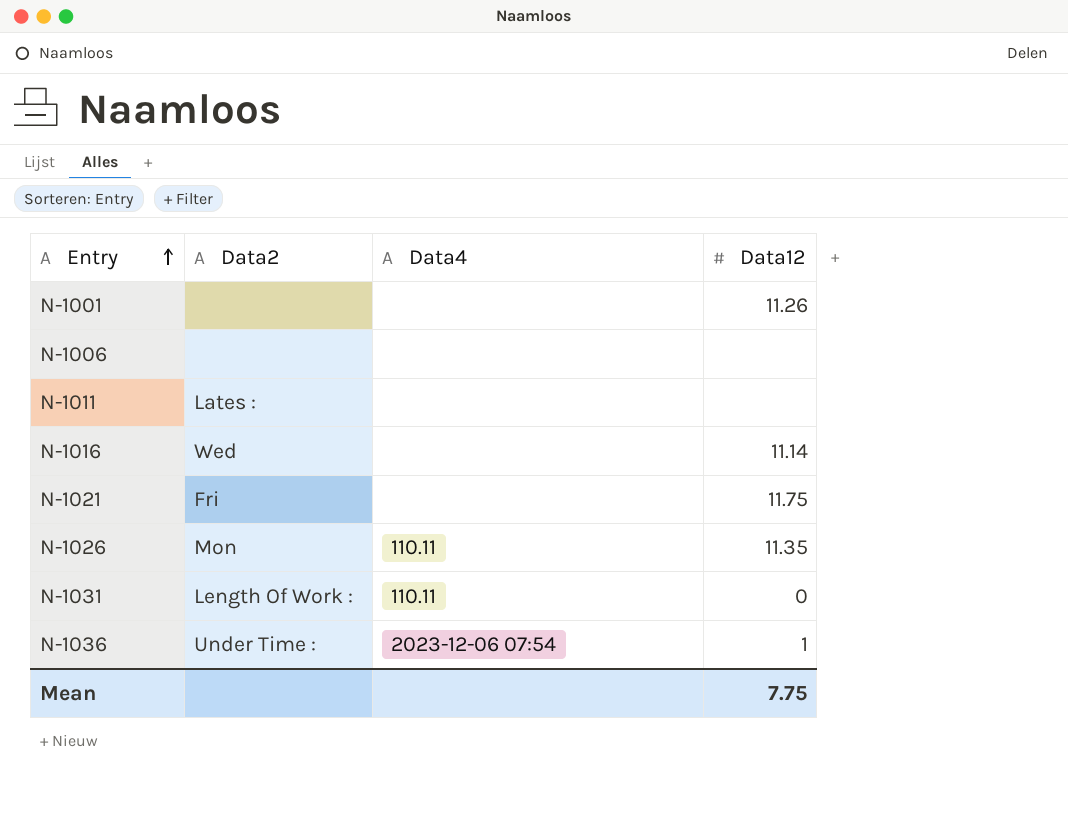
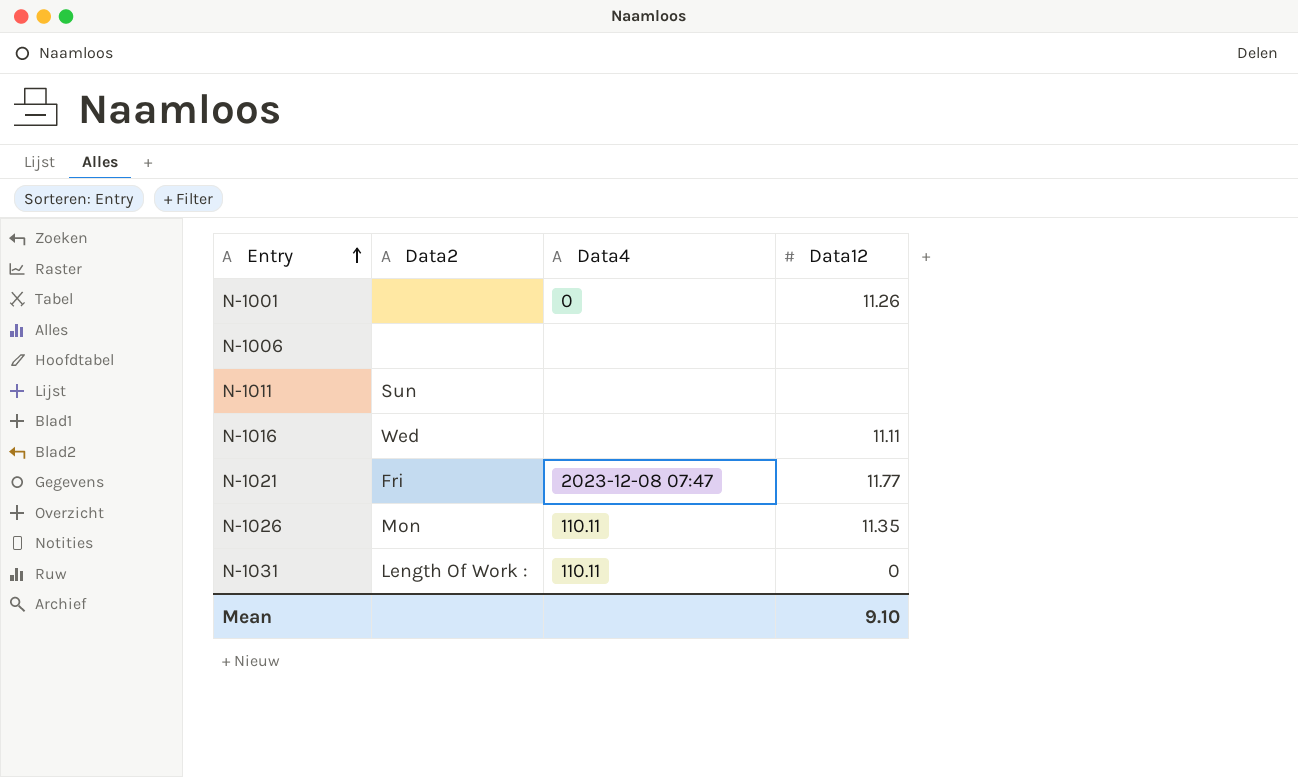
row N-1036: Under Time : | 2023-12-06 07:54 | 1 -> none
N-1001 | Data4: none -> 0
N-1011 | Data2: Lates : -> Sun
N-1016 | Data12: 11.14 -> 11.11
N-1021 | Data4: none -> 2023-12-08 07:47
N-1021 | Data12: 11.75 -> 11.77
Mean | Data12: 7.75 -> 9.10

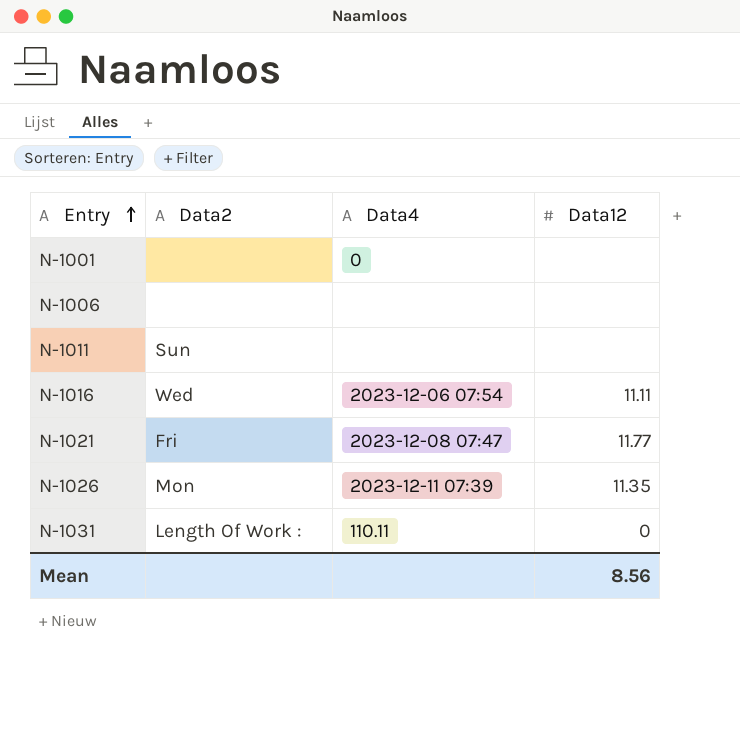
N-1001 | Data12: 11.26 -> none
N-1016 | Data4: none -> 2023-12-06 07:54
N-1026 | Data4: 110.11 -> 2023-12-11 07:39
Mean | Data12: 9.10 -> 8.56

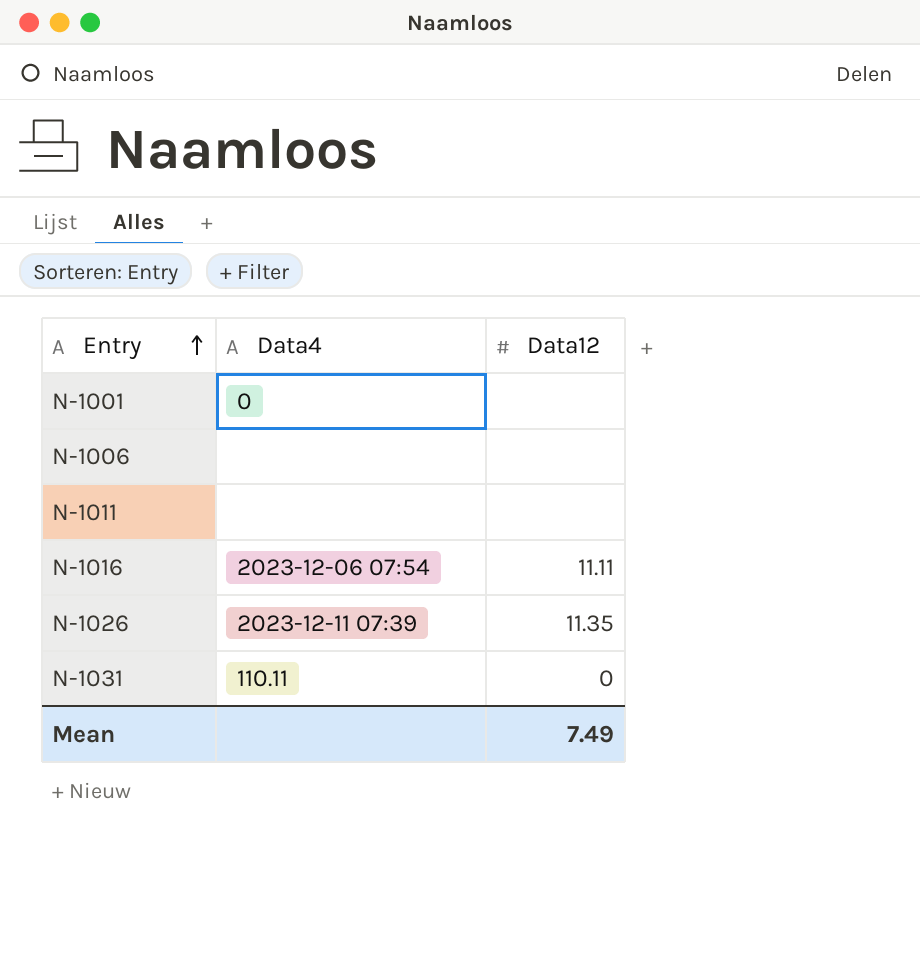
column Data2 | position: 2 -> none
row N-1021: Fri | 2023-12-08 07:47 | 11.77 -> none
Mean | Data12: 8.56 -> 7.49

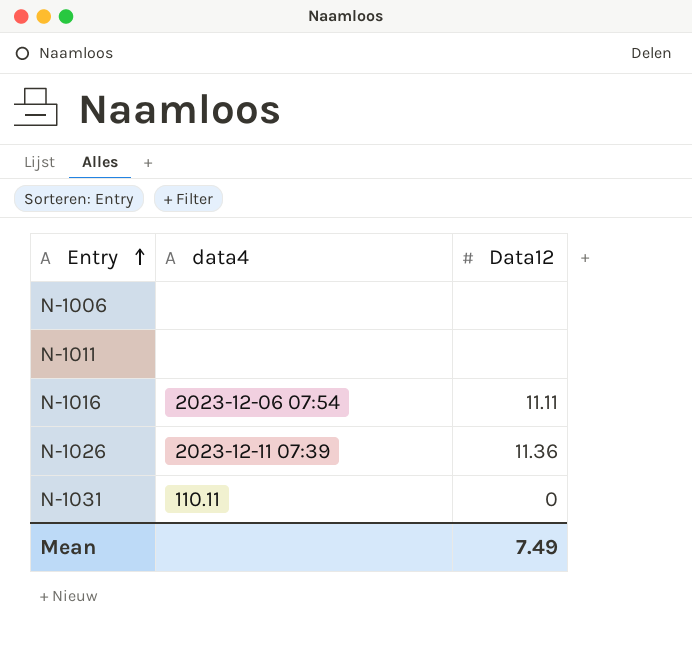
column name: Data4 -> data4
row N-1001: 0 | none -> none
N-1026 | Data12: 11.35 -> 11.36

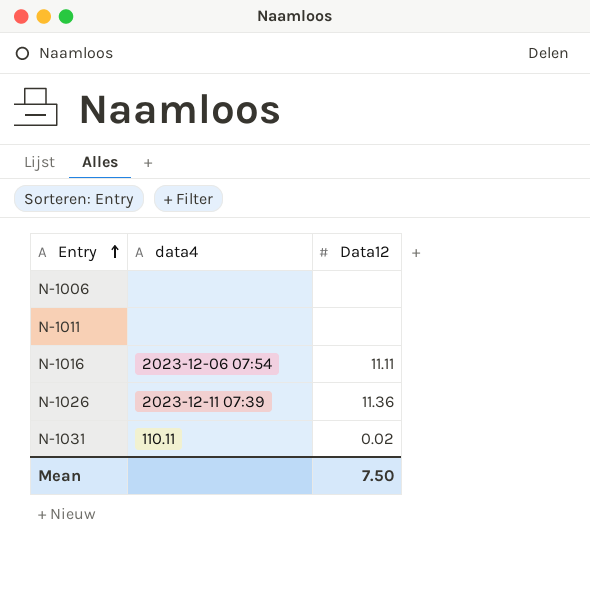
N-1031 | Data12: 0 -> 0.02
Mean | Data12: 7.49 -> 7.50

